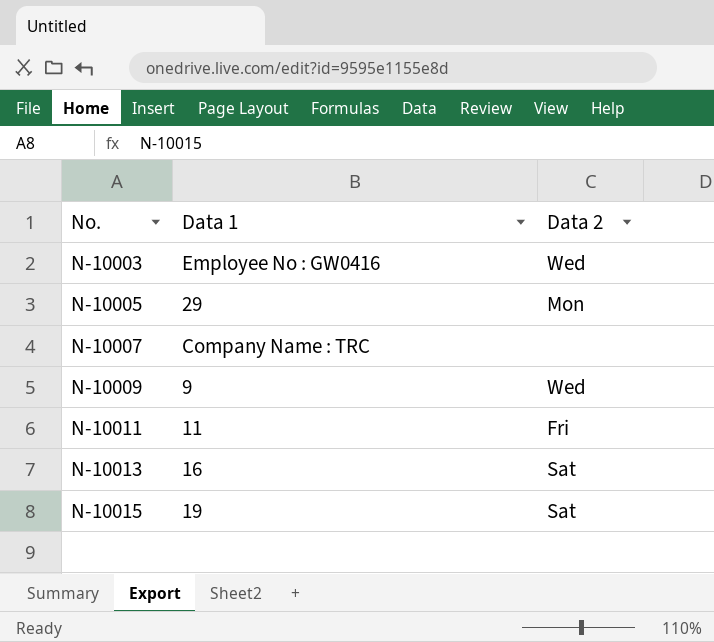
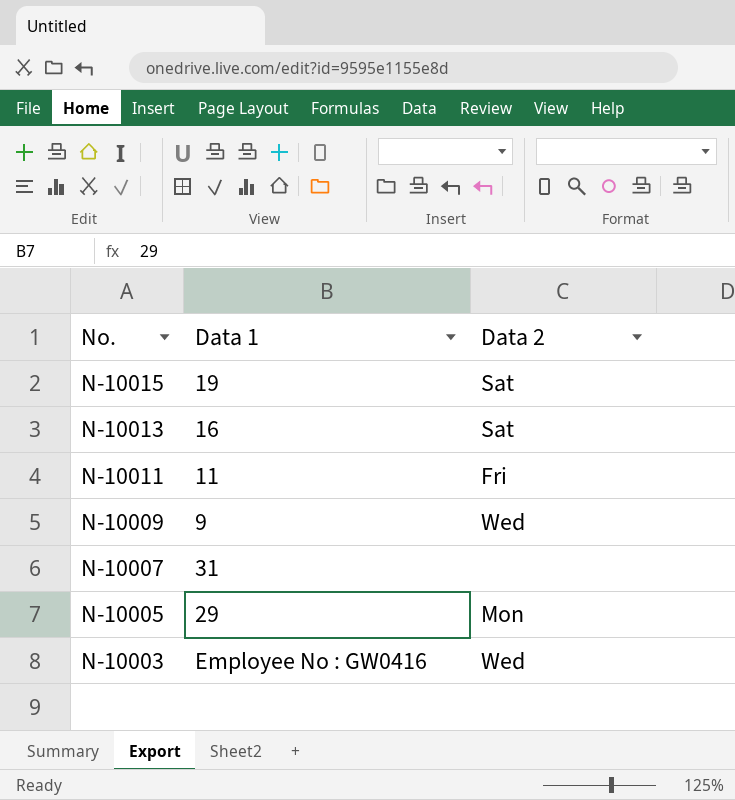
row order: No. ascending -> No. descending
N-10007 | Data 1: Company Name : TRC -> 31

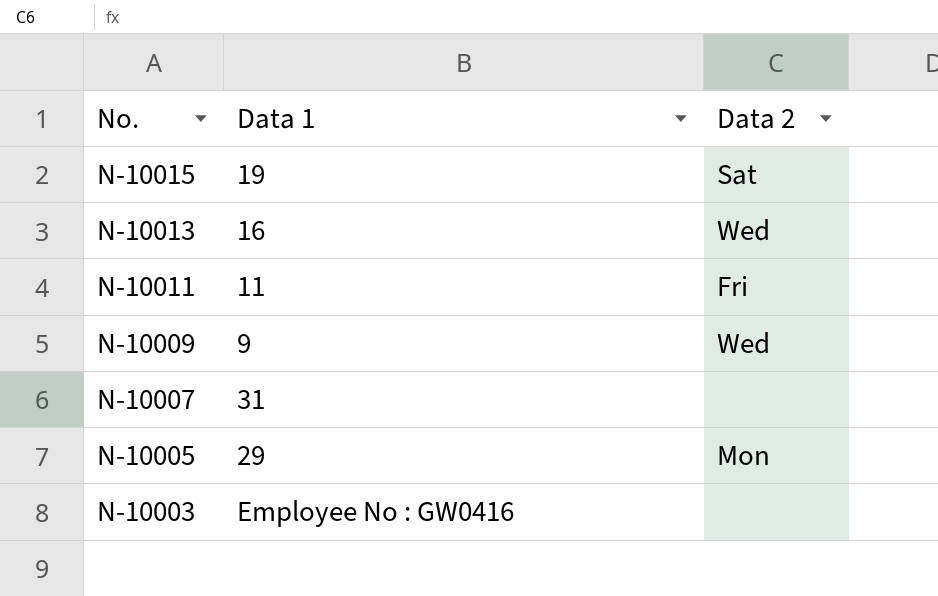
N-10013 | Data 2: Sat -> Wed
N-10003 | Data 2: Wed -> none

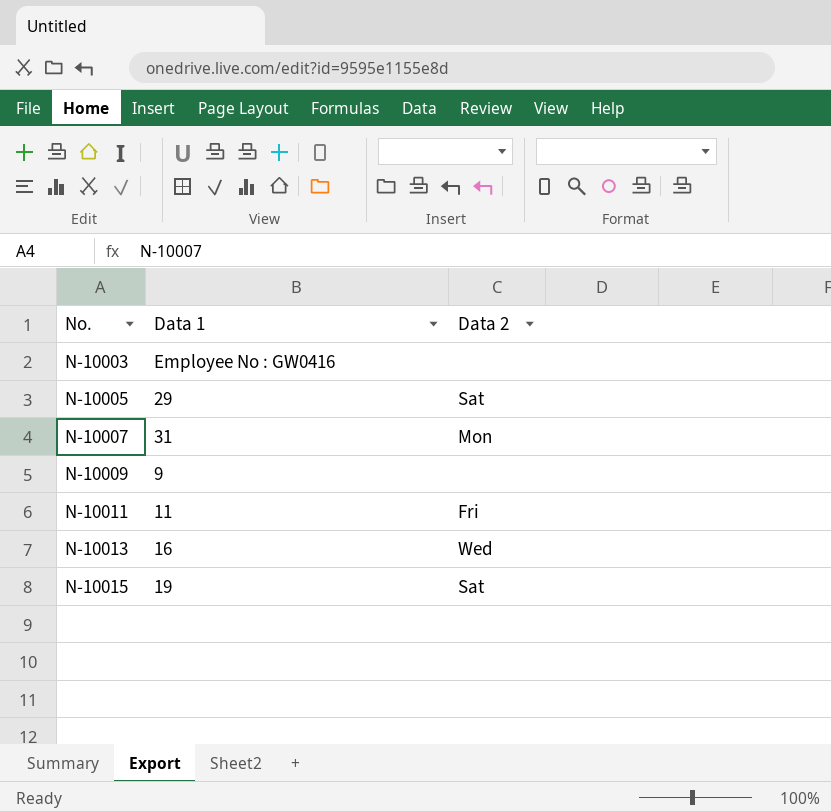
row order: No. descending -> No. ascending
N-10005 | Data 2: Mon -> Sat
N-10007 | Data 2: none -> Mon
N-10009 | Data 2: Wed -> none

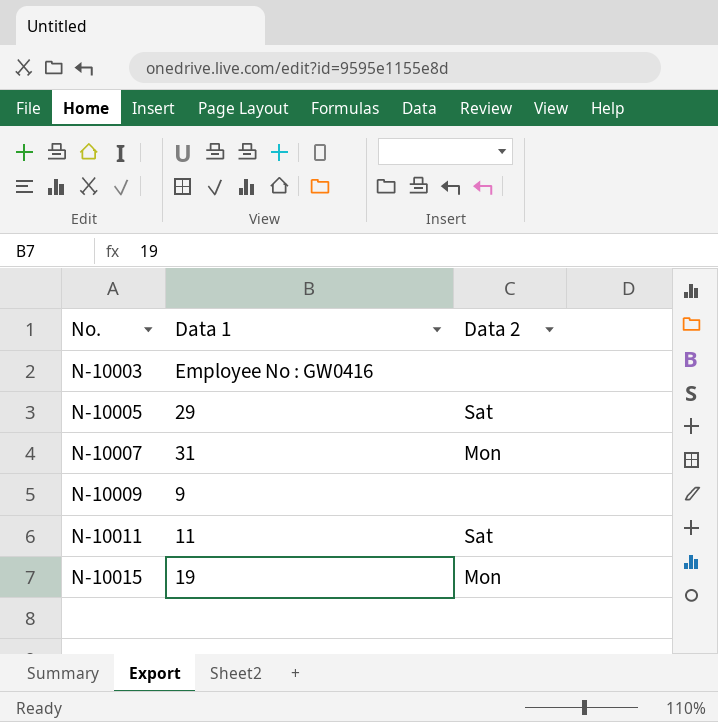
row N-10013: 16 | Wed -> none
N-10011 | Data 2: Fri -> Sat
N-10015 | Data 2: Sat -> Mon

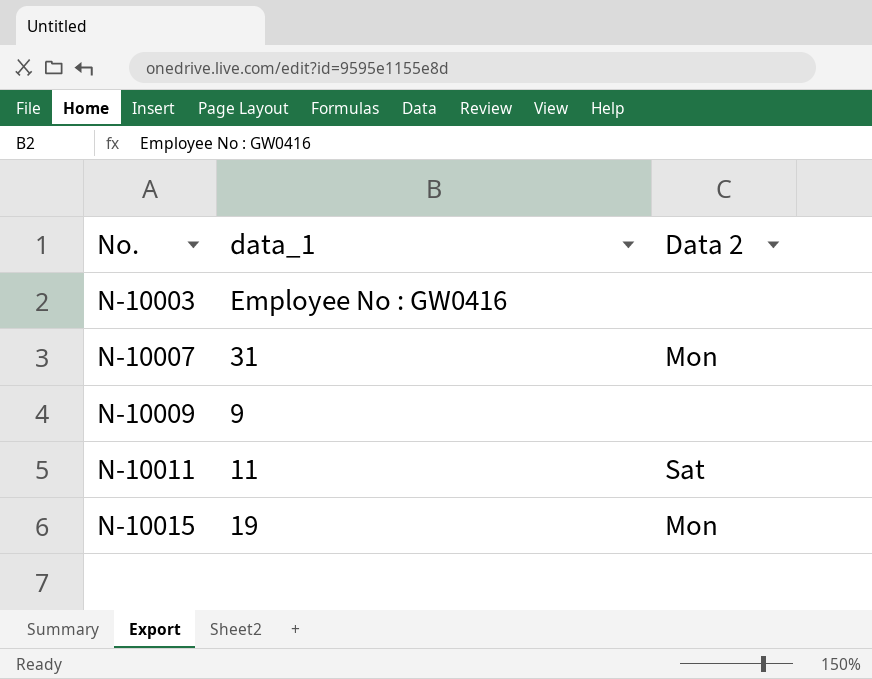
column name: Data 1 -> data_1
row N-10005: 29 | Sat -> none

